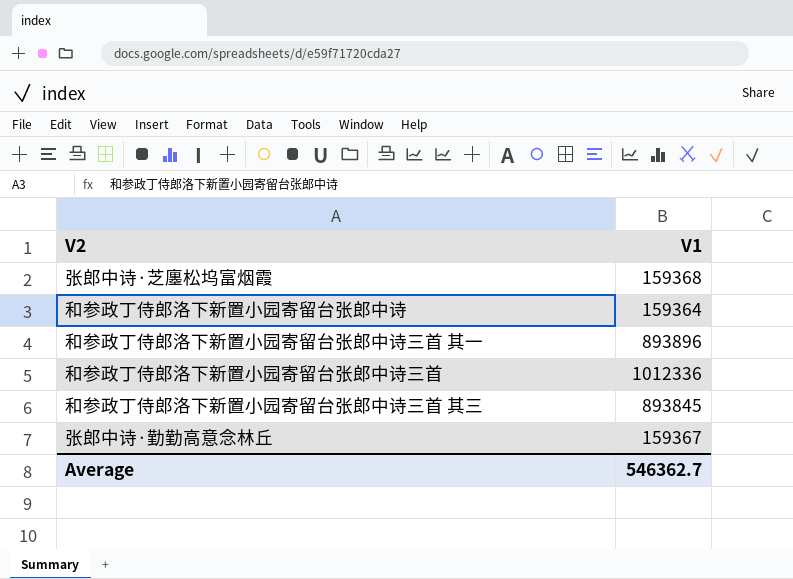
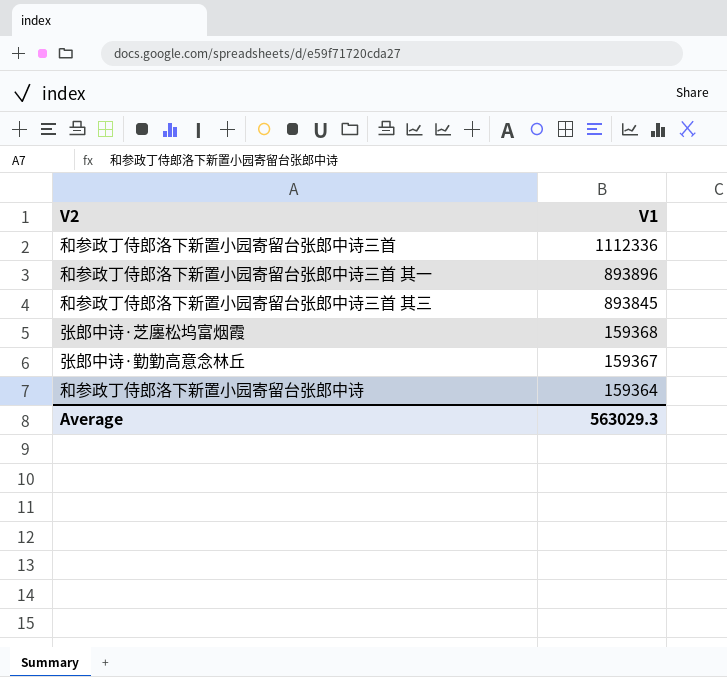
row order: none -> V1 descending
和参政丁侍郎洛下新置小园寄留台张郎中诗三首 | V1: 1012336 -> 1112336
Average | V1: 546362.7 -> 563029.3

